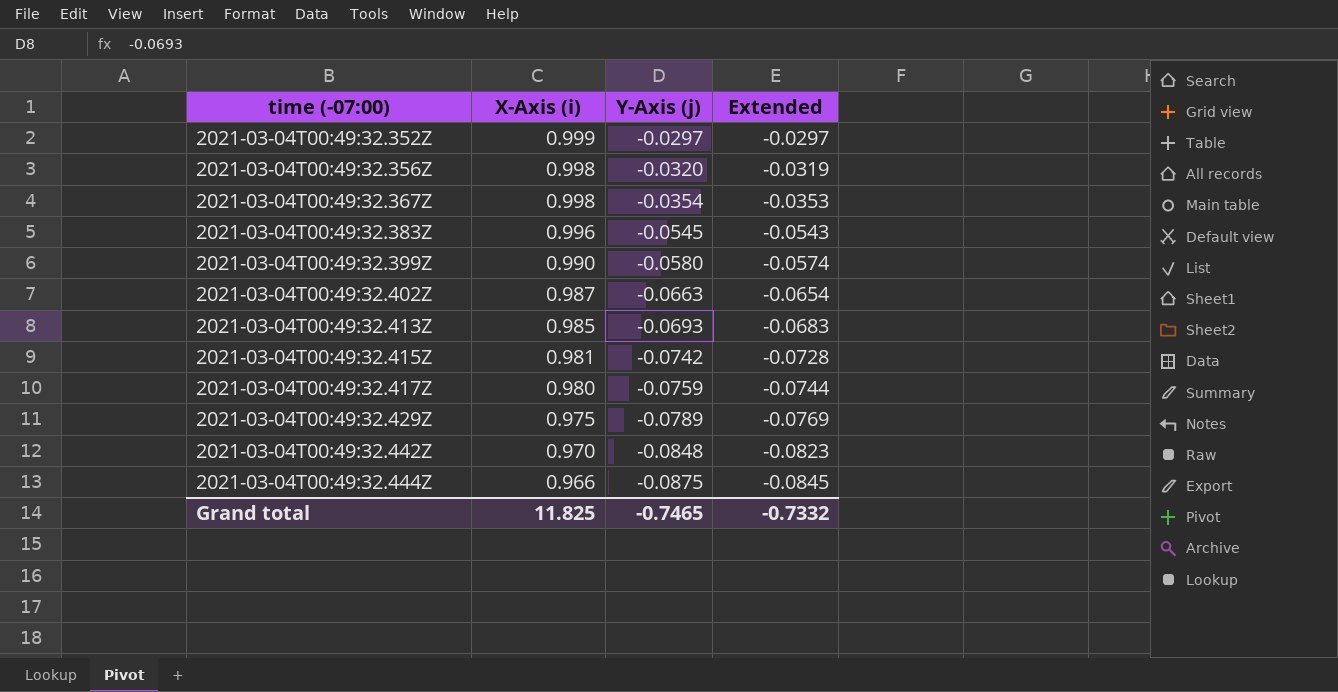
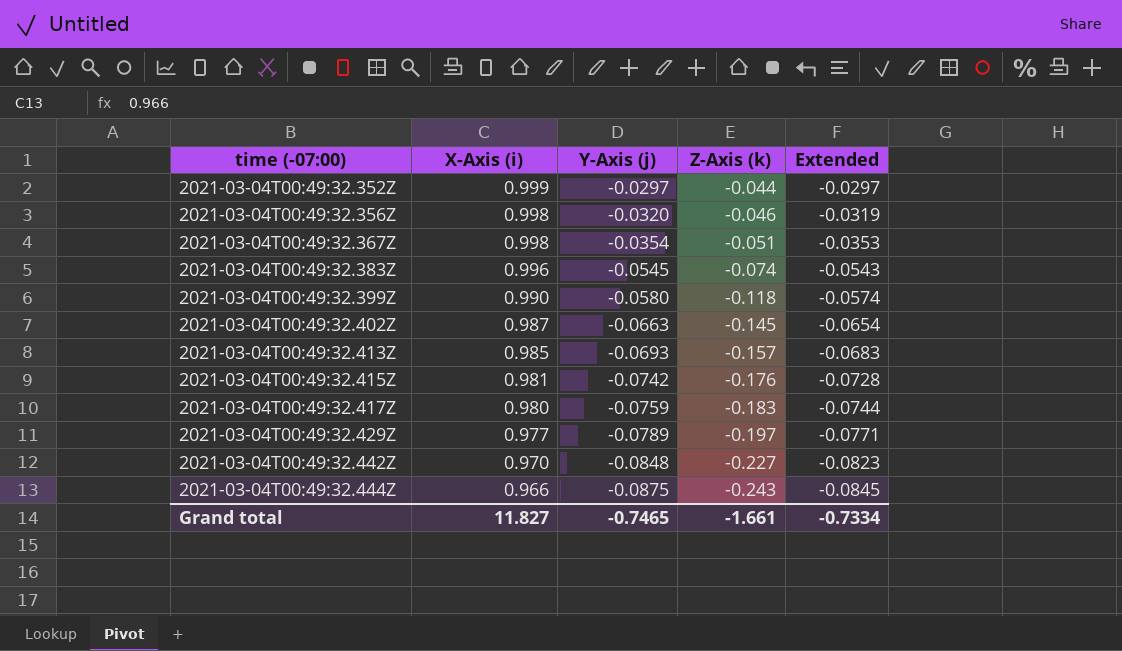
column Z-Axis (k) | position: none -> 4
2021-03-04T00:49:32.429Z | X-Axis (i): 0.975 -> 0.977
2021-03-04T00:49:32.429Z | Extended: -0.0769 -> -0.0771
Grand total | X-Axis (i): 11.825 -> 11.827
Grand total | Extended: -0.7332 -> -0.7334

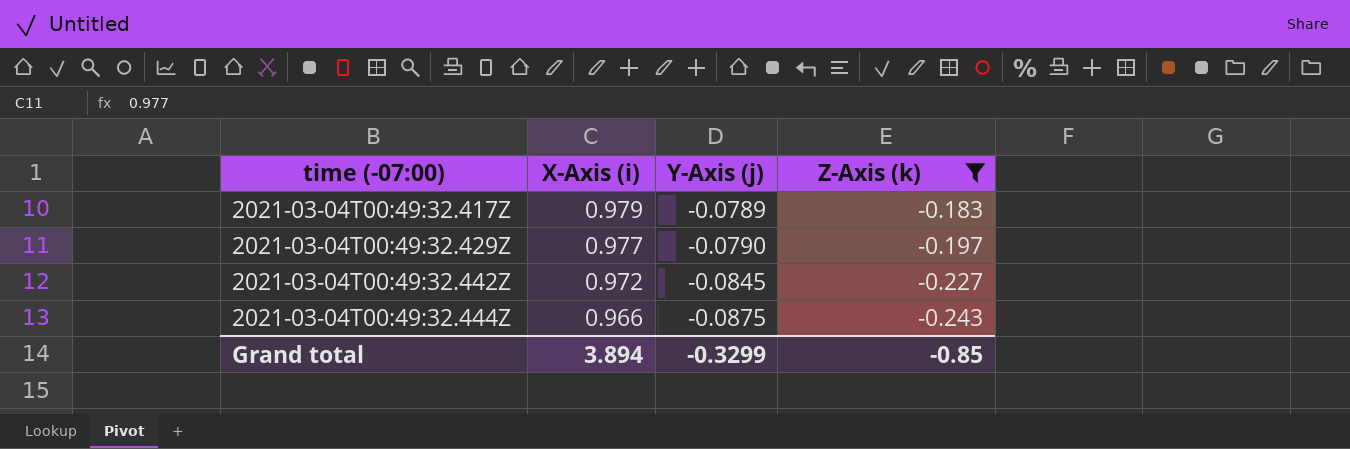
filter: none -> Z-Axis (k) <= -0.183
column Extended | formula: [X-Axis (i)] * [Y-Axis (j)] -> none
2021-03-04T00:49:32.417Z | X-Axis (i): 0.980 -> 0.979
2021-03-04T00:49:32.417Z | Y-Axis (j): -0.0759 -> -0.0789
2021-03-04T00:49:32.429Z | Y-Axis (j): -0.0789 -> -0.0790
2021-03-04T00:49:32.442Z | X-Axis (i): 0.970 -> 0.972
2021-03-04T00:49:32.442Z | Y-Axis (j): -0.0848 -> -0.0845
Grand total | X-Axis (i): 11.827 -> 3.894
Grand total | Y-Axis (j): -0.7465 -> -0.3299
Grand total | Z-Axis (k): -1.661 -> -0.85

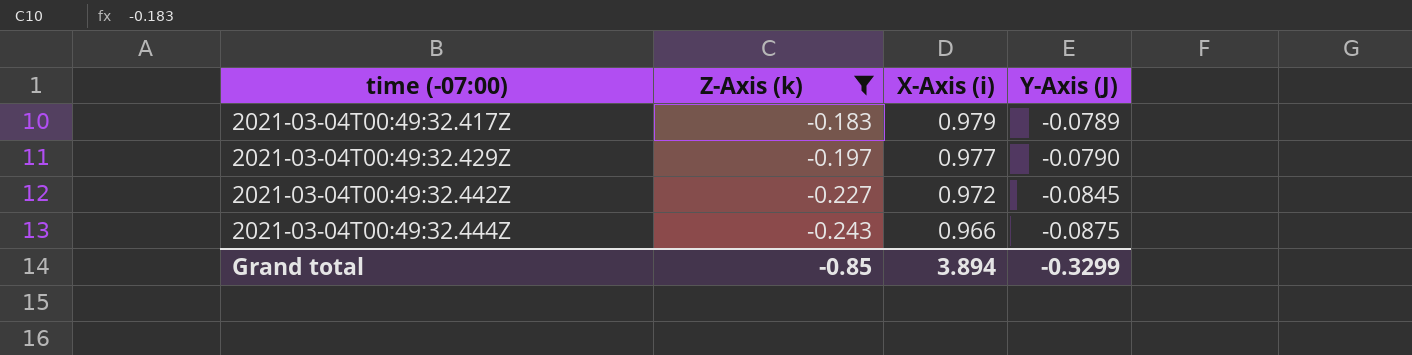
column Z-Axis (k) | position: 4 -> 2
column name: Y-Axis (j) -> Y-Axis (J)

